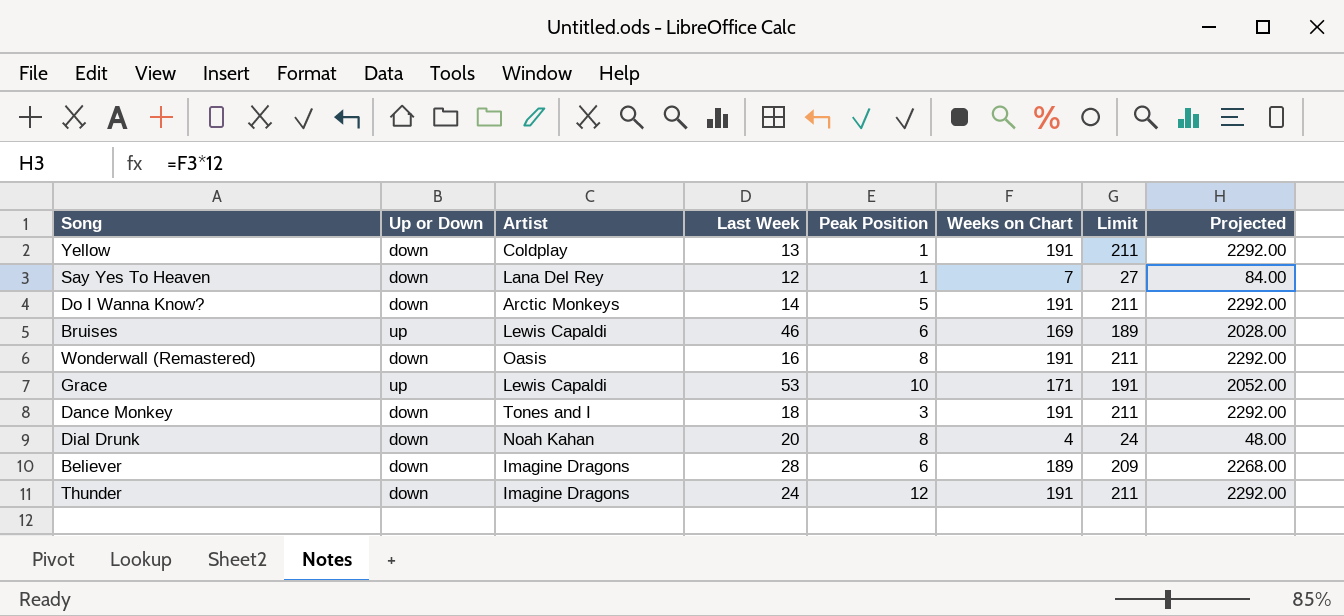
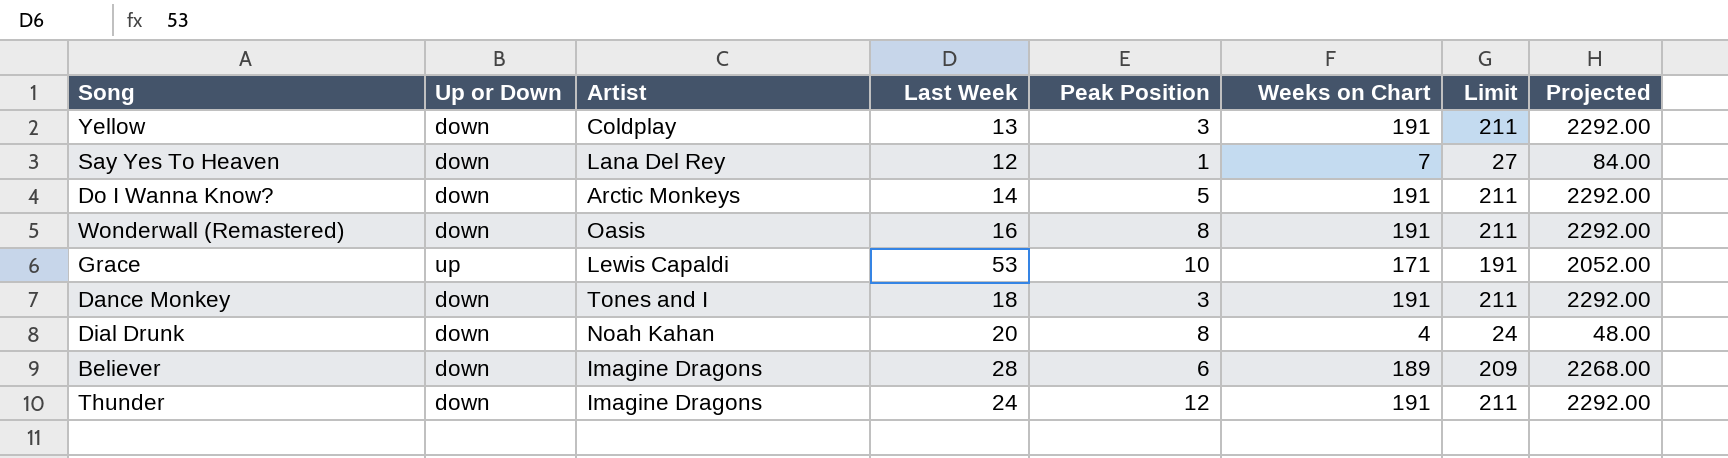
row Bruises: up | Lewis Capaldi | 46 | 6 | 169 | 189 | 2028.00 -> none
Yellow | Peak Position: 1 -> 3

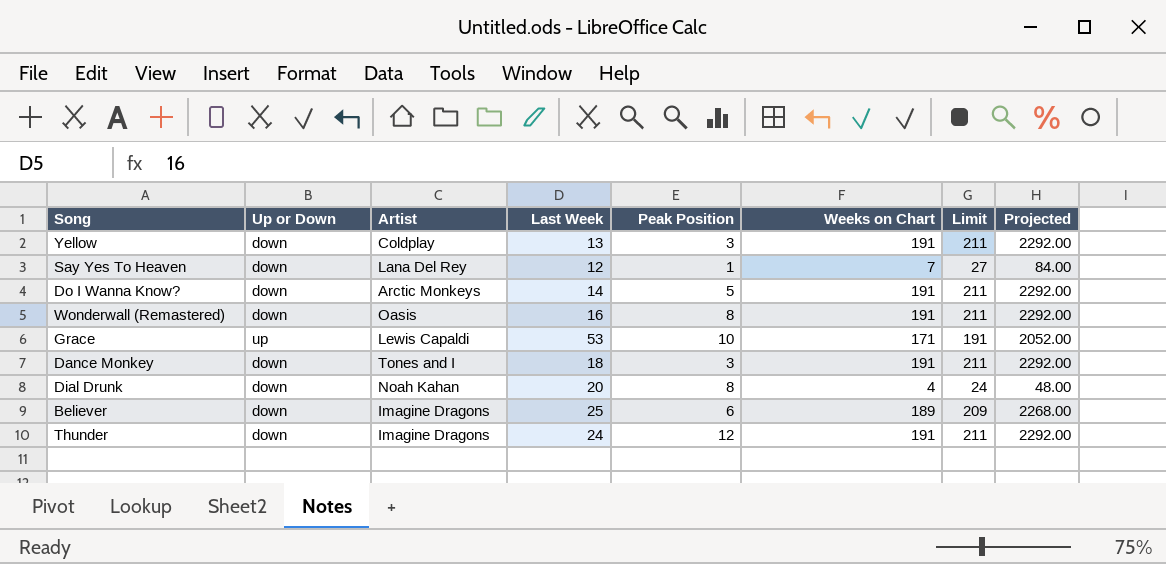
Believer | Last Week: 28 -> 25

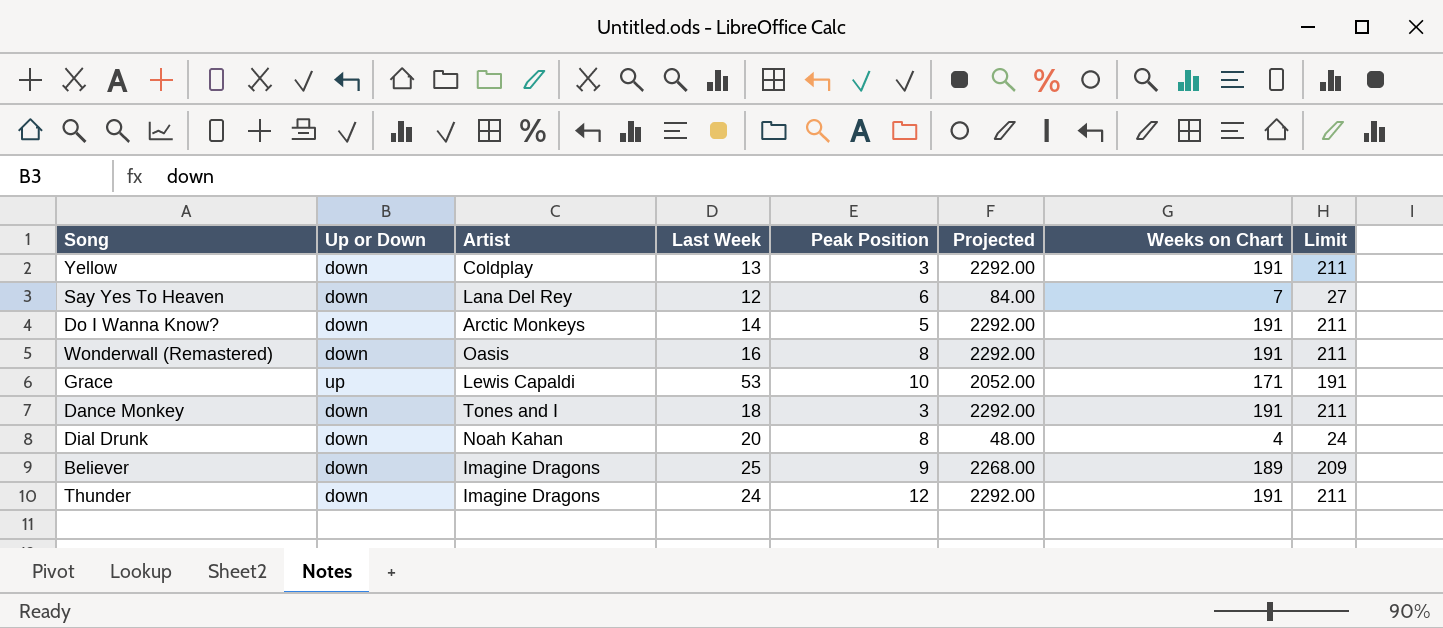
column Projected | position: 8 -> 6
Say Yes To Heaven | Peak Position: 1 -> 6
Believer | Peak Position: 6 -> 9

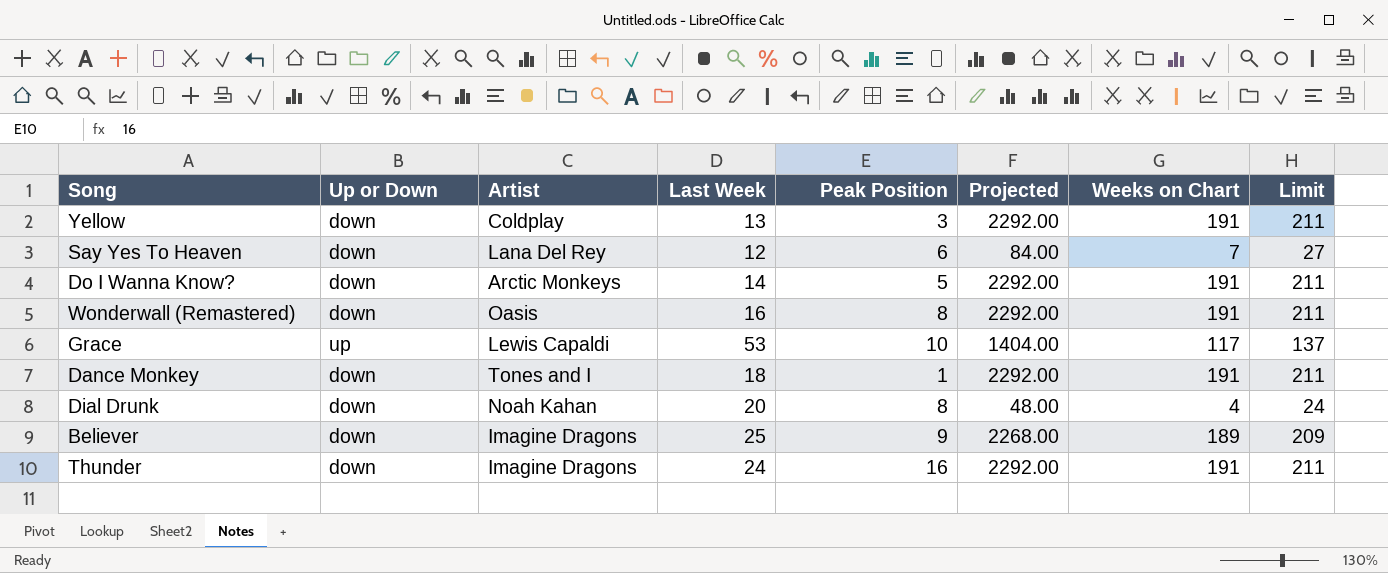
Grace | Projected: 2052.00 -> 1404.00
Grace | Weeks on Chart: 171 -> 117
Grace | Limit: 191 -> 137
Dance Monkey | Peak Position: 3 -> 1
Thunder | Peak Position: 12 -> 16

